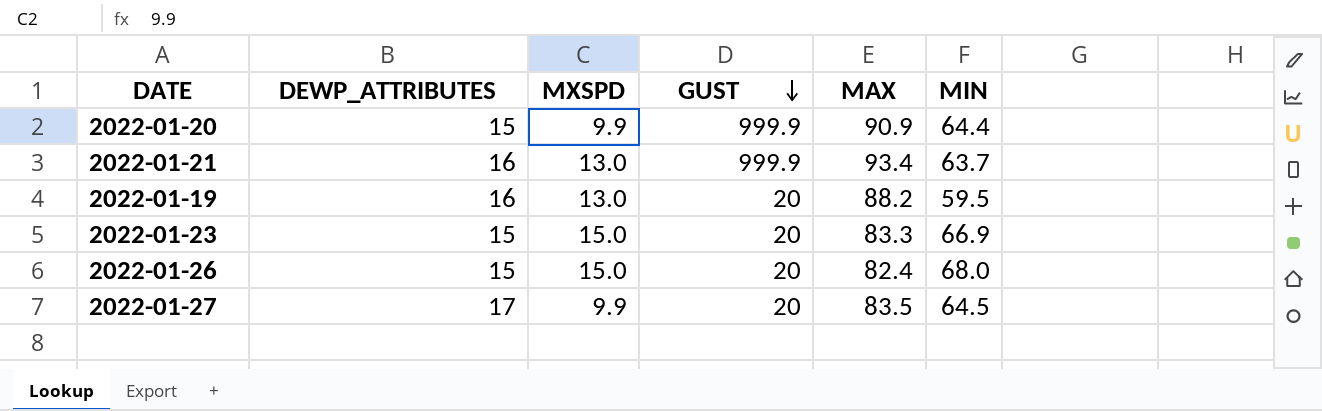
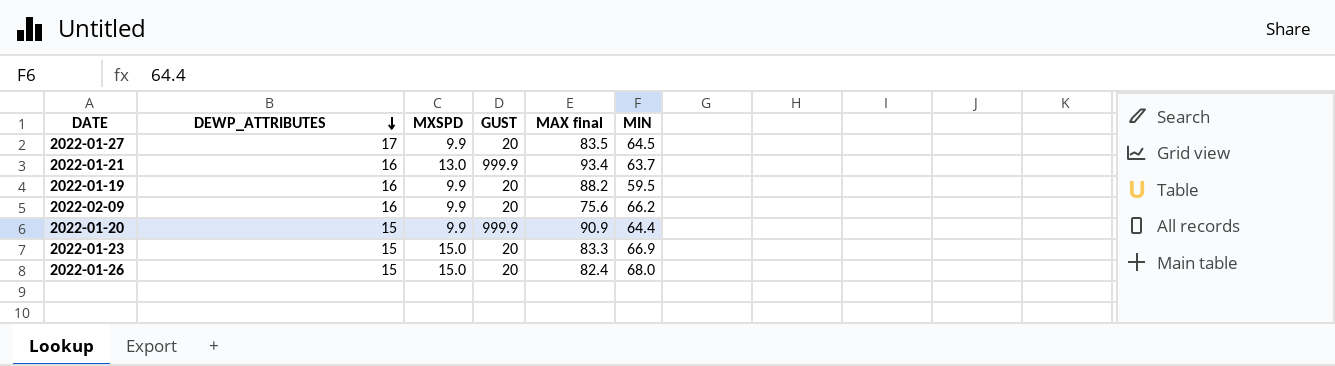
row order: GUST descending -> DEWP_ATTRIBUTES descending
column name: MAX -> MAX final
2022-01-19 | MXSPD: 13.0 -> 9.9
row 2022-02-09: none -> 16 | 9.9 | 20 | 75.6 | 66.2

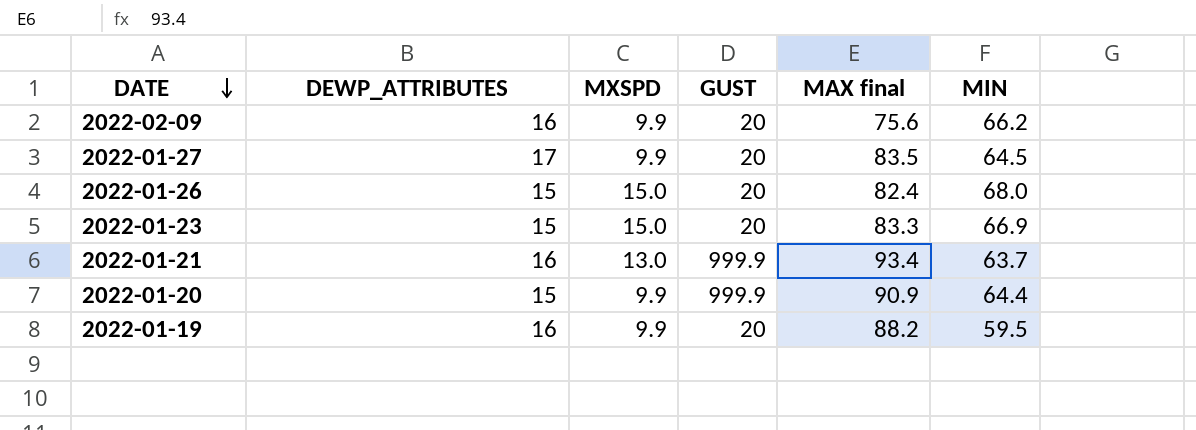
row order: DEWP_ATTRIBUTES descending -> DATE descending

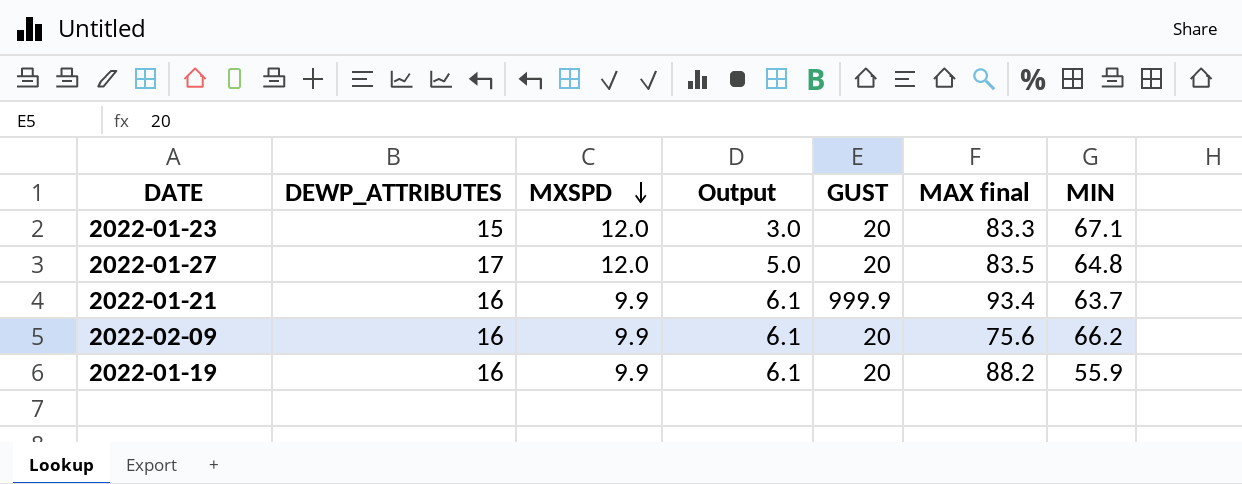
row order: DATE descending -> MXSPD descending
column Output | formula: none -> [DEWP_ATTRIBUTES] - [MXSPD]
row 2022-01-26: 15 | 15.0 | 20 | 82.4 | 68.0 -> none
row 2022-01-20: 15 | 9.9 | 999.9 | 90.9 | 64.4 -> none
2022-01-23 | MXSPD: 15.0 -> 12.0
2022-01-23 | MIN: 66.9 -> 67.1
2022-01-27 | MXSPD: 9.9 -> 12.0
2022-01-27 | MIN: 64.5 -> 64.8
2022-01-21 | MXSPD: 13.0 -> 9.9
2022-01-19 | MIN: 59.5 -> 55.9

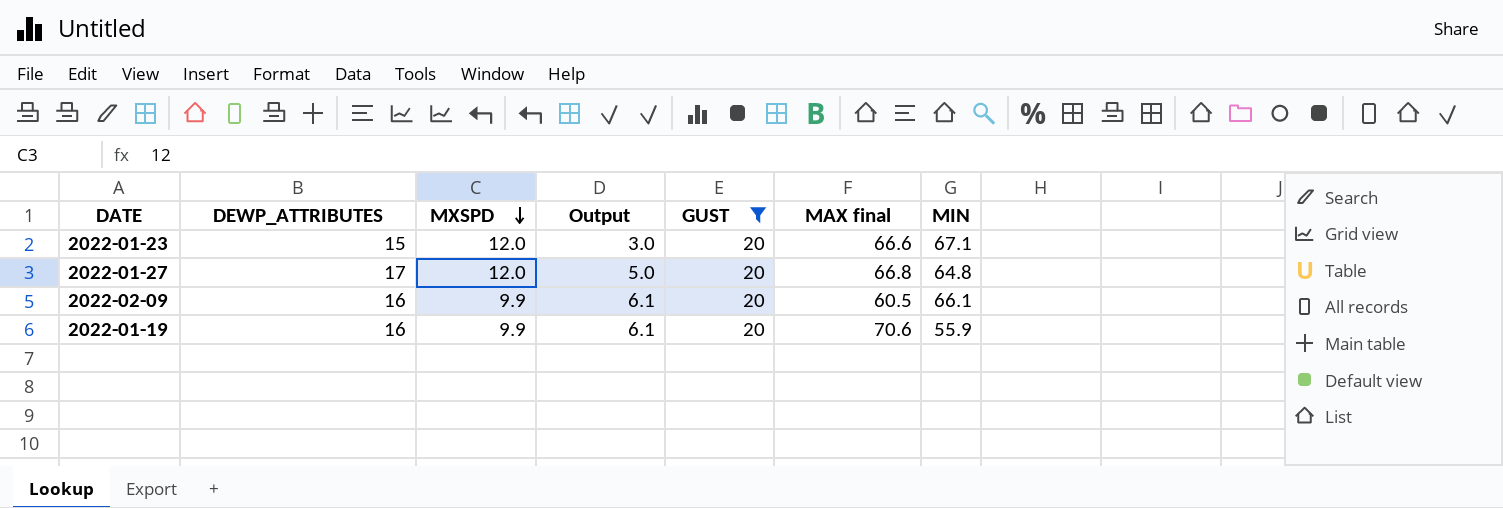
filter: none -> GUST = 20
2022-01-23 | MAX final: 83.3 -> 66.6
2022-01-27 | MAX final: 83.5 -> 66.8
2022-02-09 | MAX final: 75.6 -> 60.5
2022-02-09 | MIN: 66.2 -> 66.1
2022-01-19 | MAX final: 88.2 -> 70.6

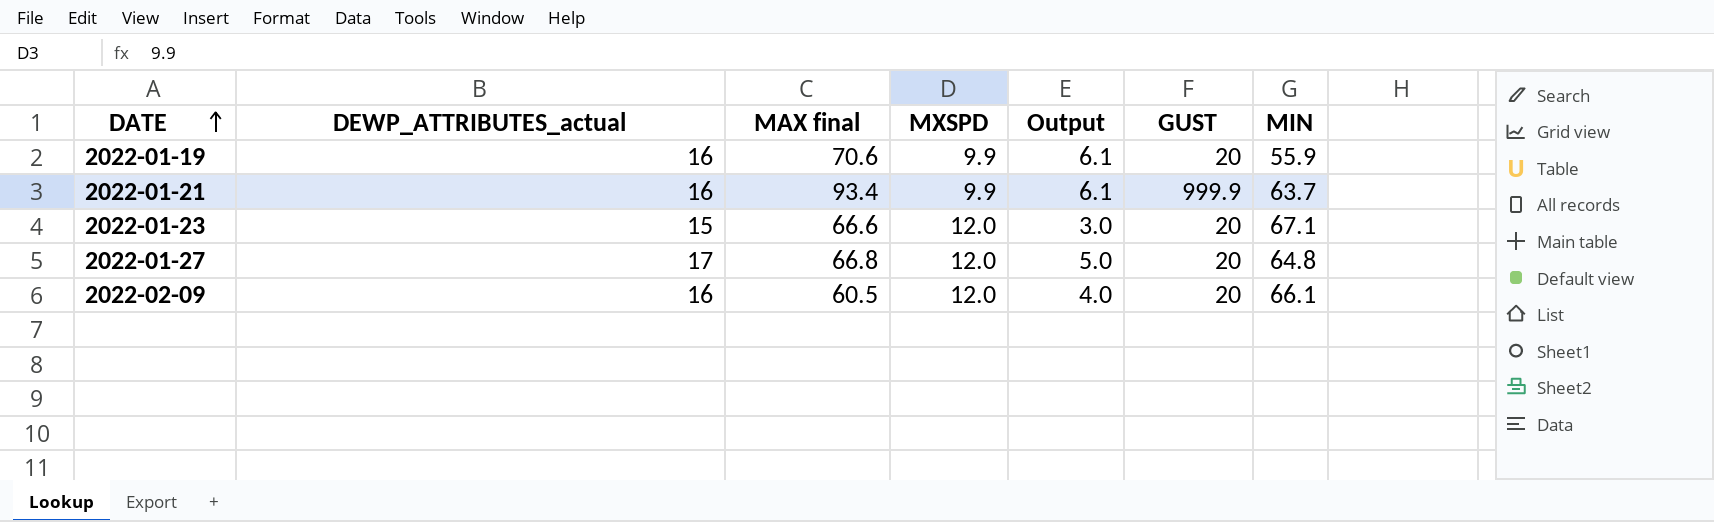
filter: GUST = 20 -> none
row order: MXSPD descending -> DATE ascending
column name: DEWP_ATTRIBUTES -> DEWP_ATTRIBUTES_actual
column MAX final | position: 6 -> 3
2022-02-09 | MXSPD: 9.9 -> 12.0
2022-02-09 | Output: 6.1 -> 4.0

